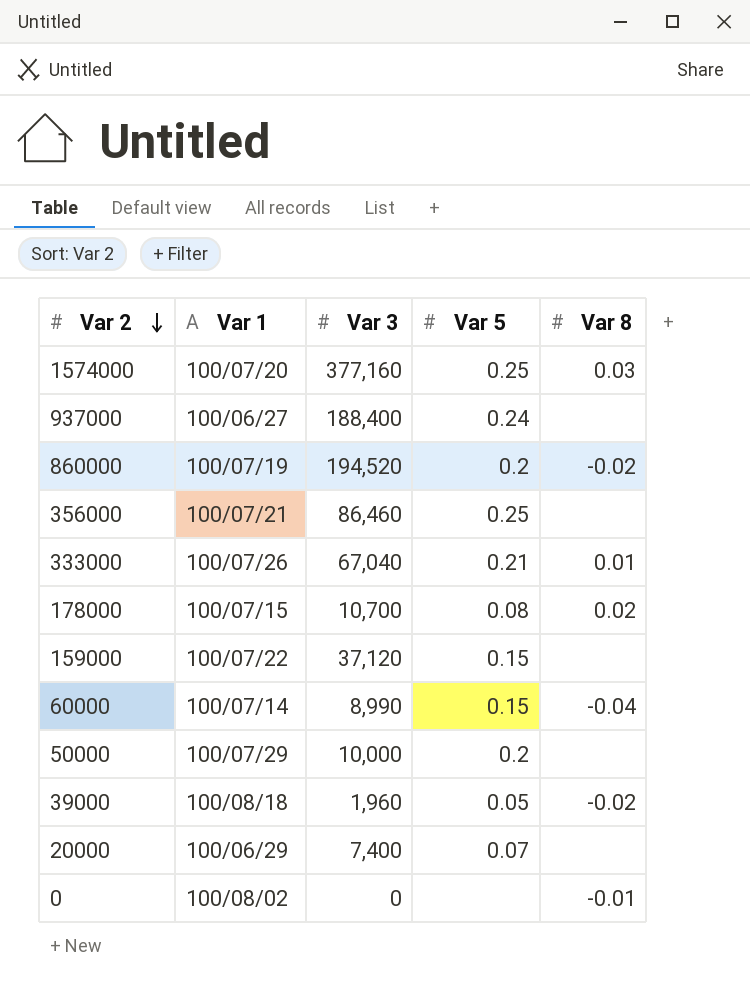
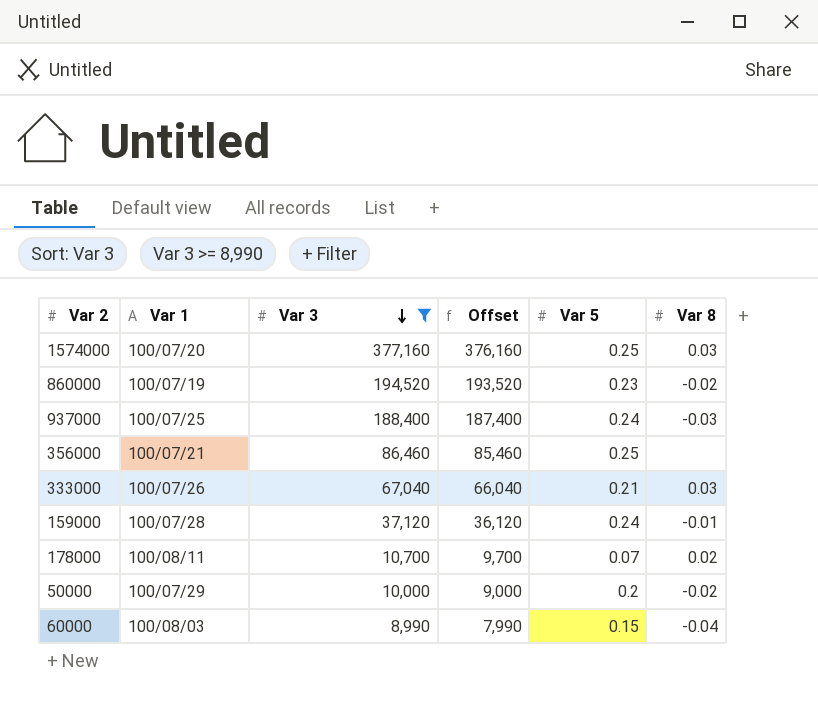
filter: none -> Var 3 >= 8,990
row order: Var 2 descending -> Var 3 descending
column Offset | formula: none -> [Var 3] - 1000
860000 | Var 5: 0.2 -> 0.23
937000 | Var 1: 100/06/27 -> 100/07/25
937000 | Var 8: none -> -0.03
333000 | Var 8: 0.01 -> 0.03
159000 | Var 1: 100/07/22 -> 100/07/28
159000 | Var 5: 0.15 -> 0.24
159000 | Var 8: none -> -0.01
178000 | Var 1: 100/07/15 -> 100/08/11
178000 | Var 5: 0.08 -> 0.07
50000 | Var 8: none -> -0.02
60000 | Var 1: 100/07/14 -> 100/08/03

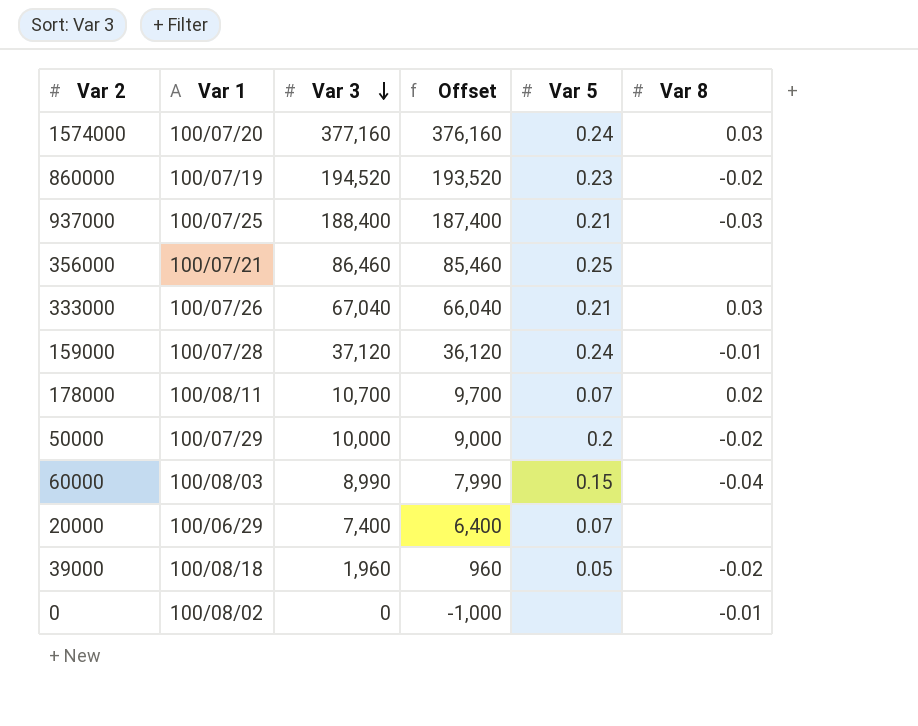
filter: Var 3 >= 8,990 -> none
1574000 | Var 5: 0.25 -> 0.24
937000 | Var 5: 0.24 -> 0.21

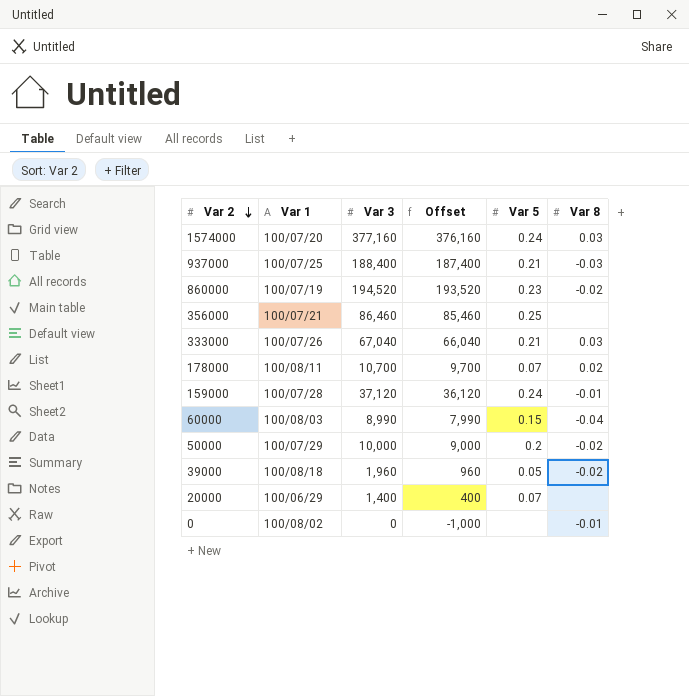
row order: Var 3 descending -> Var 2 descending
20000 | Var 3: 7,400 -> 1,400
20000 | Offset: 6,400 -> 400

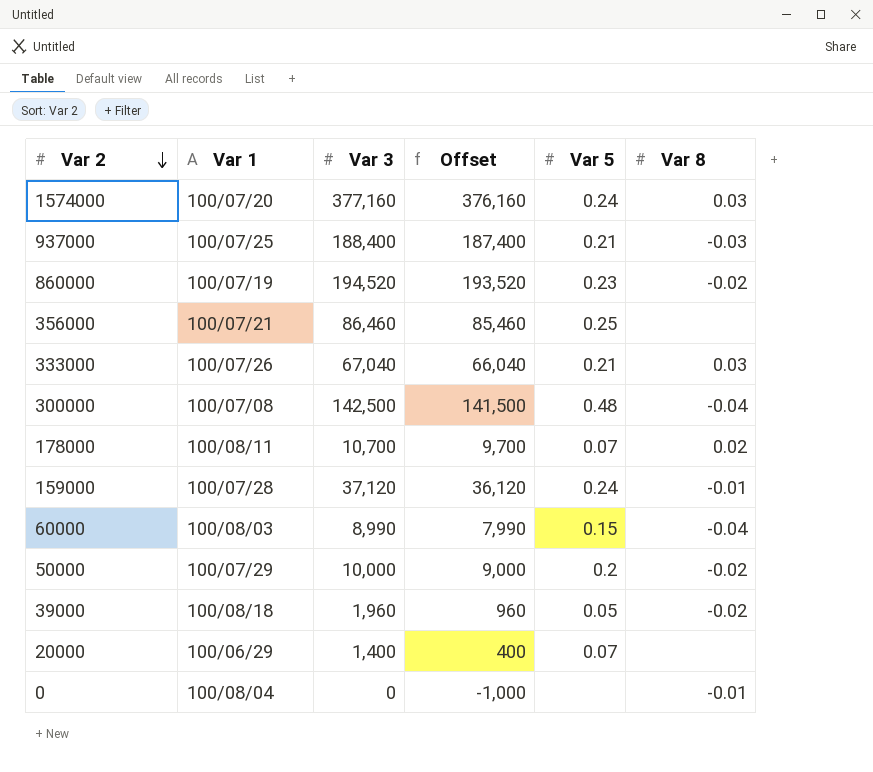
row 300000: none -> 100/07/08 | 142,500 | 141,500 | 0.48 | -0.04
0 | Var 1: 100/08/02 -> 100/08/04

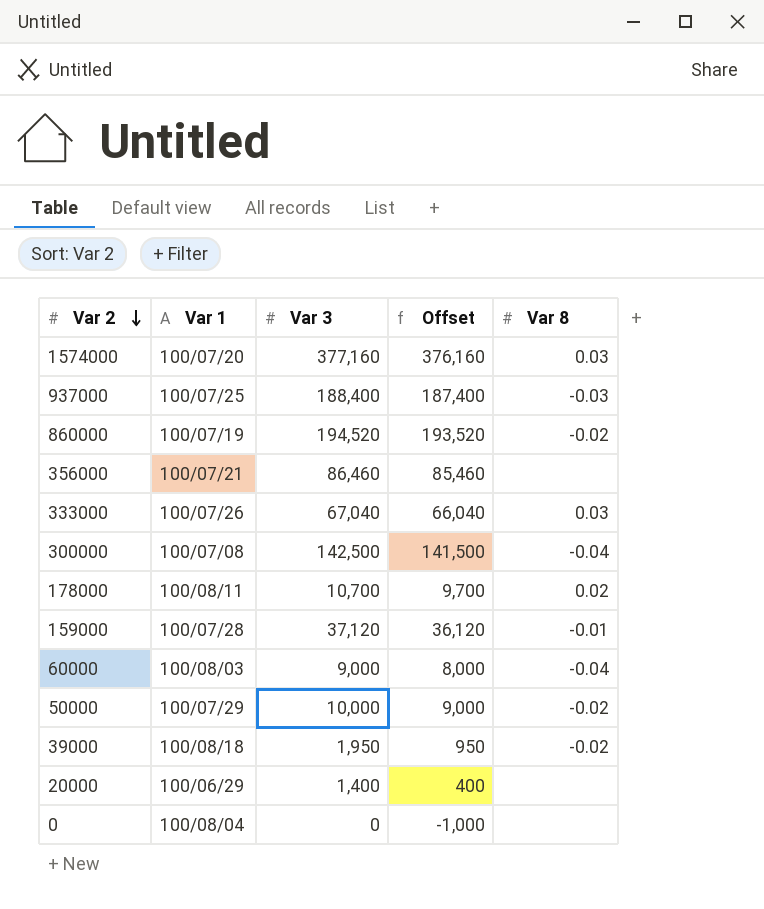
column Var 5 | position: 5 -> none
60000 | Var 3: 8,990 -> 9,000
60000 | Offset: 7,990 -> 8,000
39000 | Var 3: 1,960 -> 1,950
39000 | Offset: 960 -> 950
0 | Var 8: -0.01 -> none

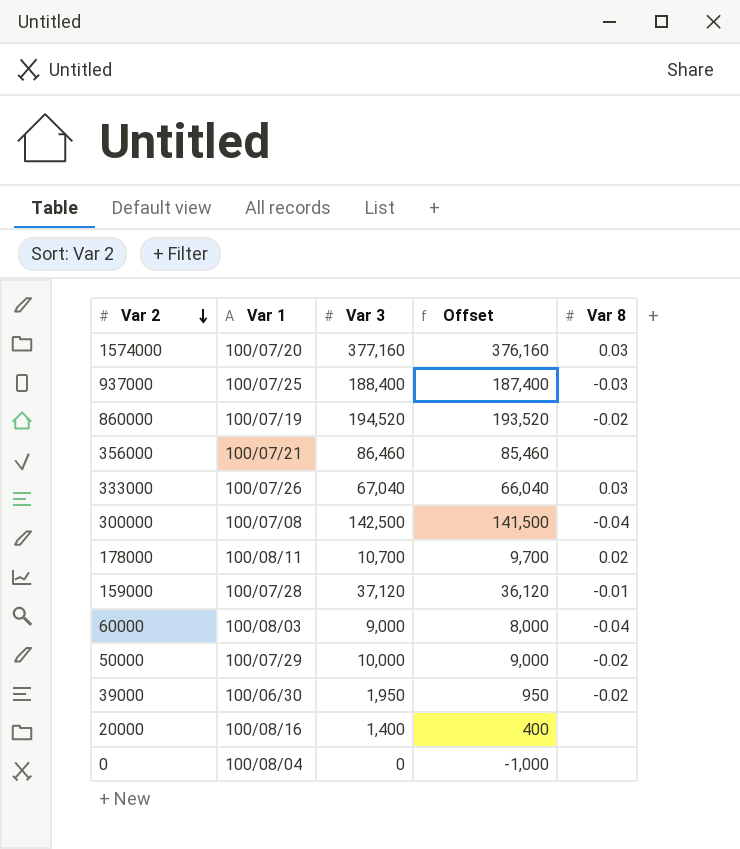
39000 | Var 1: 100/08/18 -> 100/06/30
20000 | Var 1: 100/06/29 -> 100/08/16

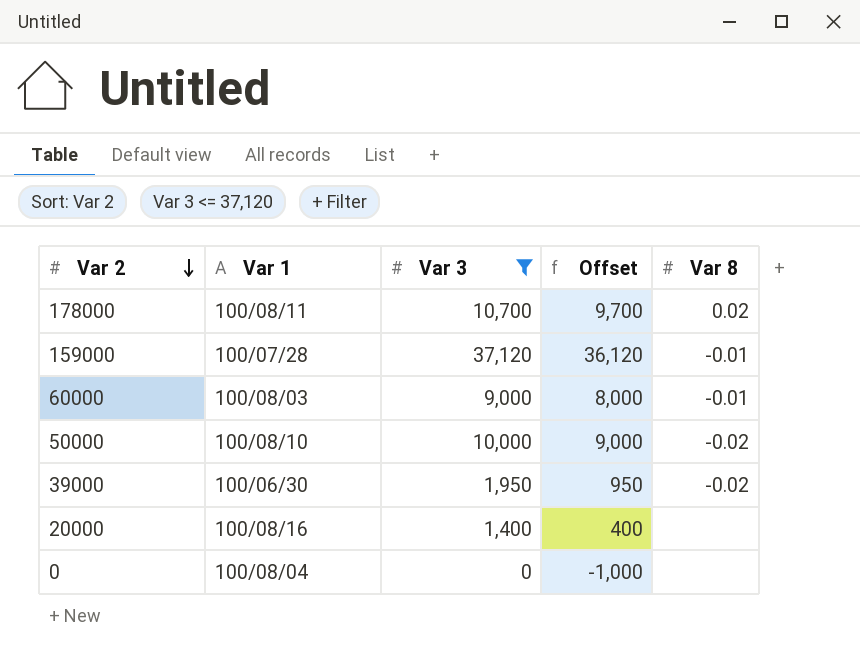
filter: none -> Var 3 <= 37,120
60000 | Var 8: -0.04 -> -0.01
50000 | Var 1: 100/07/29 -> 100/08/10

